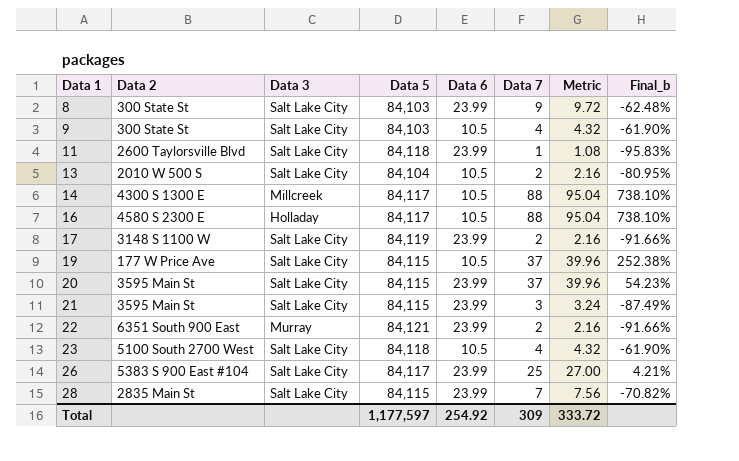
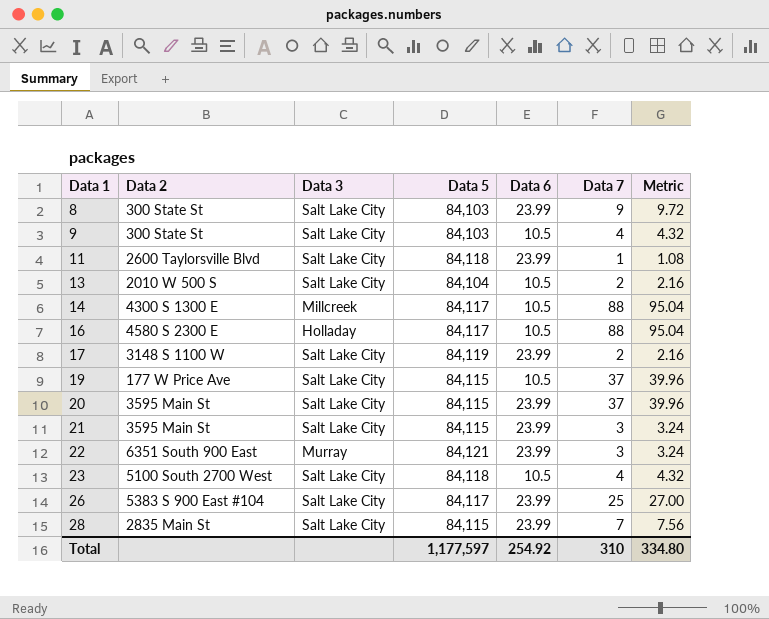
column Final_b | formula: ([Data 7] - [Data 6]) / [Data 6] -> none
22 | Data 7: 2 -> 3
22 | Metric: 2.16 -> 3.24
Total | Data 7: 309 -> 310
Total | Metric: 333.72 -> 334.80

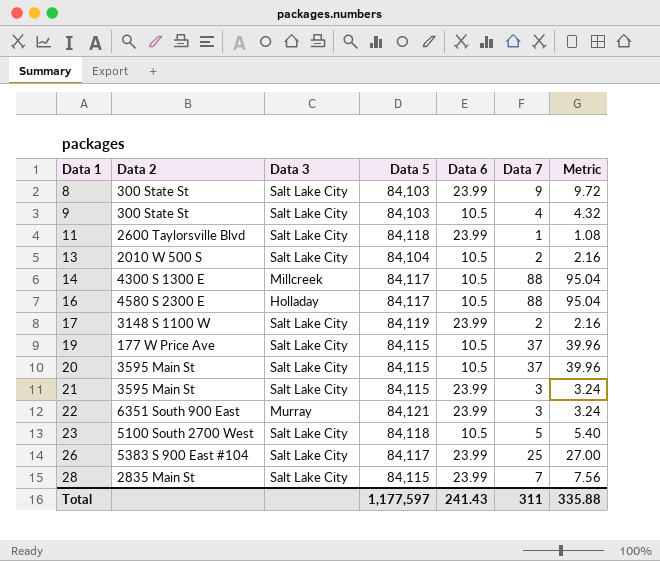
20 | Data 6: 23.99 -> 10.5
23 | Data 7: 4 -> 5
23 | Metric: 4.32 -> 5.40
Total | Data 6: 254.92 -> 241.43
Total | Data 7: 310 -> 311
Total | Metric: 334.80 -> 335.88

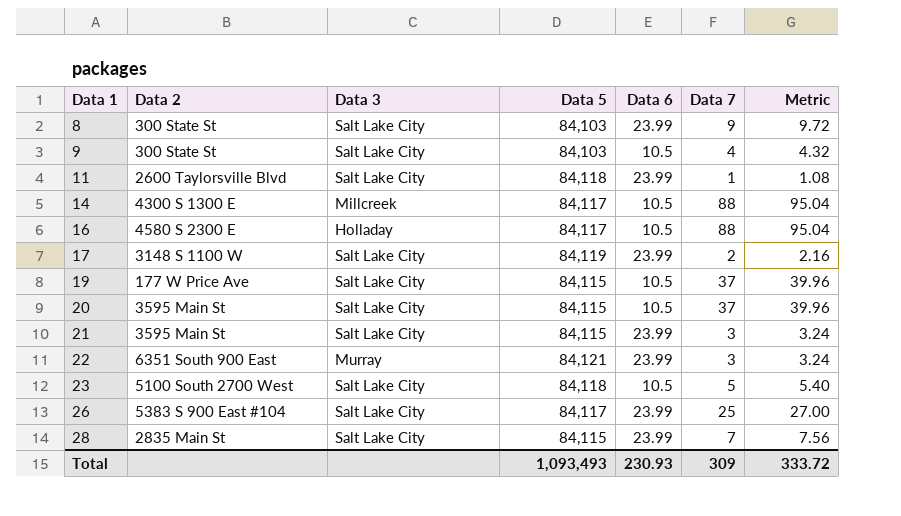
row 13: 2010 W 500 S | Salt Lake City | 84,104 | 10.5 | 2 | 2.16 -> none
Total | Data 5: 1,177,597 -> 1,093,493
Total | Data 6: 241.43 -> 230.93
Total | Data 7: 311 -> 309
Total | Metric: 335.88 -> 333.72

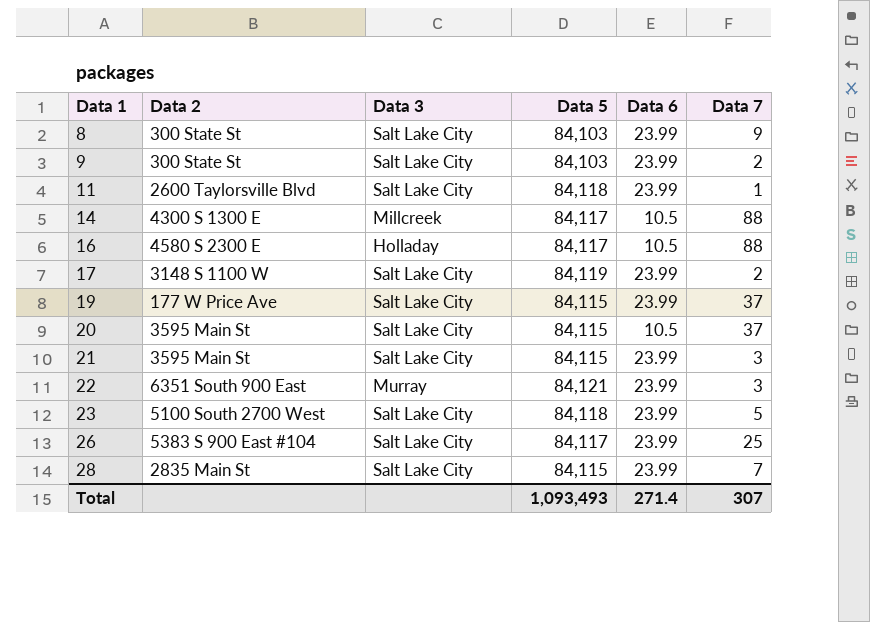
column Metric | formula: [Data 7] * 1.08 -> none
9 | Data 6: 10.5 -> 23.99
9 | Data 7: 4 -> 2
19 | Data 6: 10.5 -> 23.99
23 | Data 6: 10.5 -> 23.99
Total | Data 6: 230.93 -> 271.4
Total | Data 7: 309 -> 307

